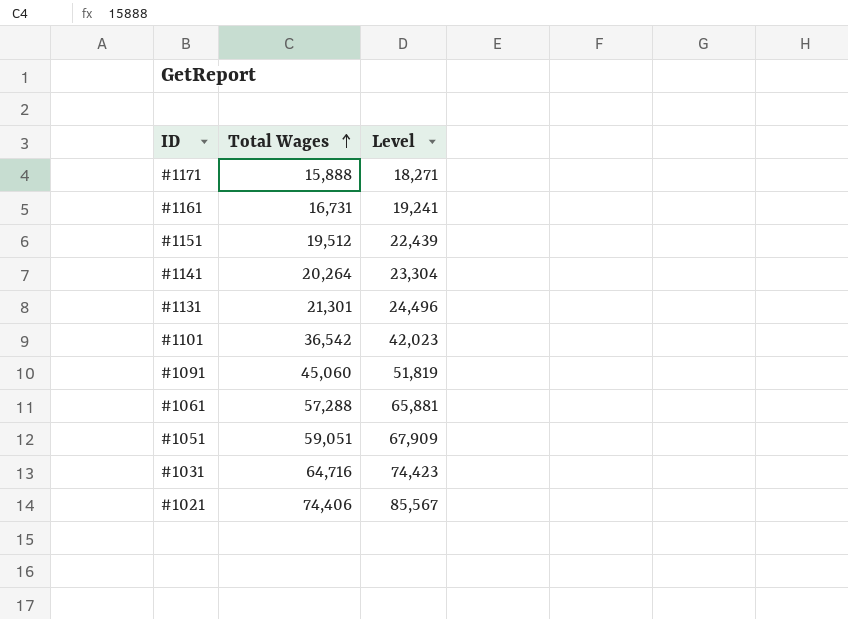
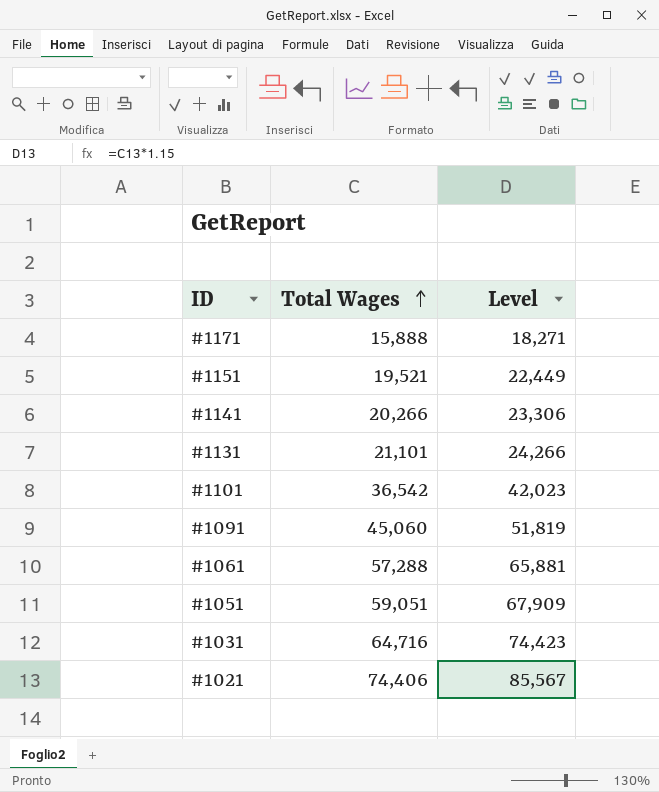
row #1161: 16,731 | 19,241 -> none
#1151 | Total Wages: 19,512 -> 19,521
#1151 | Level: 22,439 -> 22,449
#1141 | Total Wages: 20,264 -> 20,266
#1141 | Level: 23,304 -> 23,306
#1131 | Total Wages: 21,301 -> 21,101
#1131 | Level: 24,496 -> 24,266

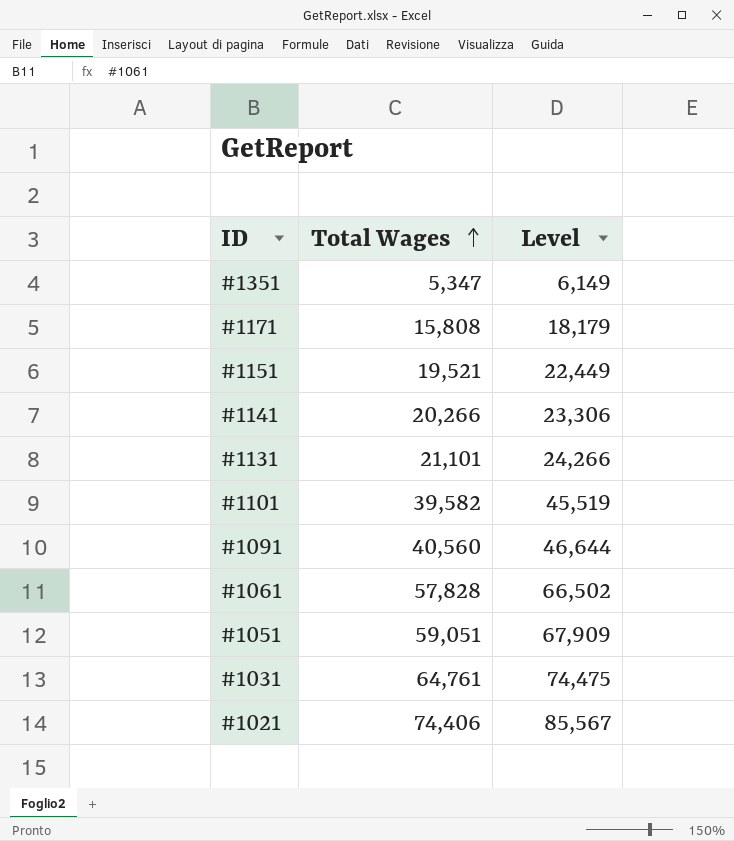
row #1351: none -> 5,347 | 6,149
#1171 | Total Wages: 15,888 -> 15,808
#1171 | Level: 18,271 -> 18,179
#1101 | Total Wages: 36,542 -> 39,582
#1101 | Level: 42,023 -> 45,519
#1091 | Total Wages: 45,060 -> 40,560
#1091 | Level: 51,819 -> 46,644
#1061 | Total Wages: 57,288 -> 57,828
#1061 | Level: 65,881 -> 66,502
#1031 | Total Wages: 64,716 -> 64,761
#1031 | Level: 74,423 -> 74,475

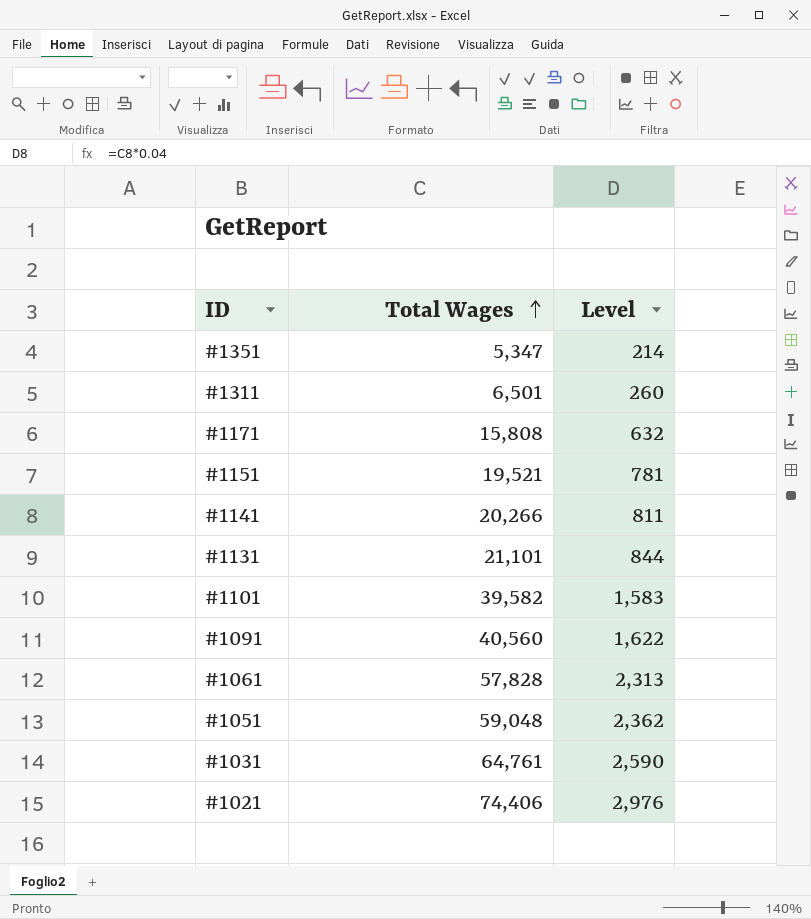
column Level | formula: [Total Wages] * 1.15 -> [Total Wages] * 0.04
row #1311: none -> 6,501 | 260
#1051 | Total Wages: 59,051 -> 59,048

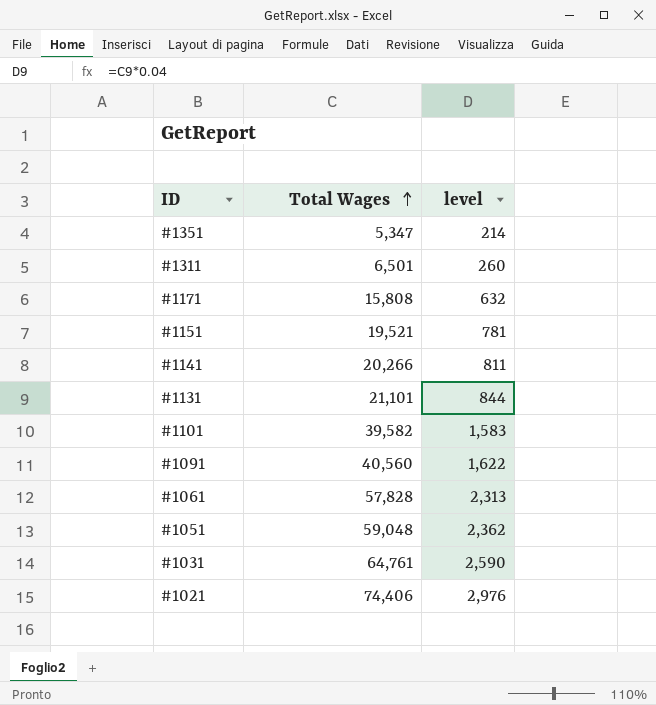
column name: Level -> level

